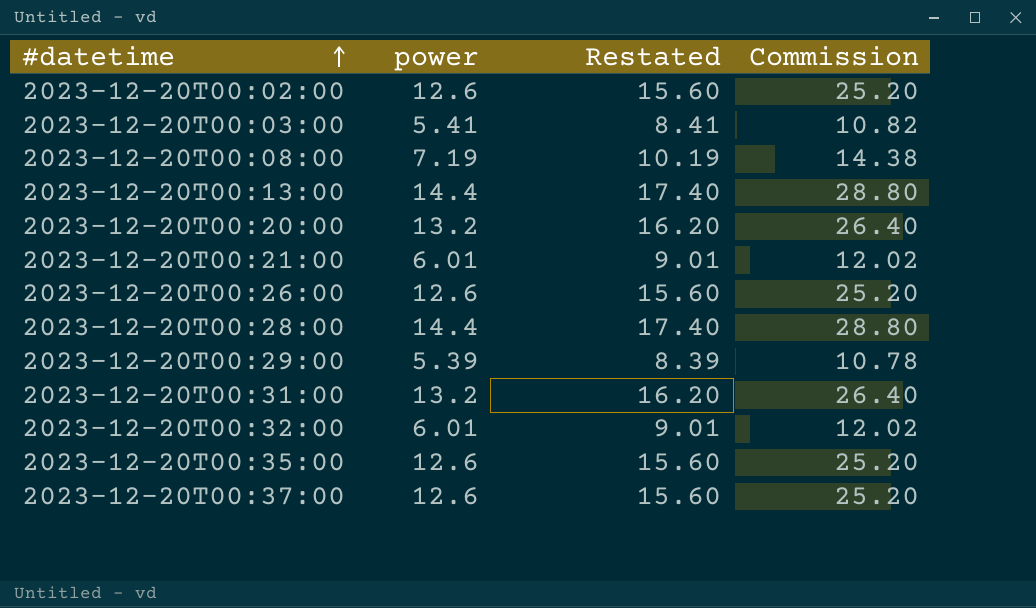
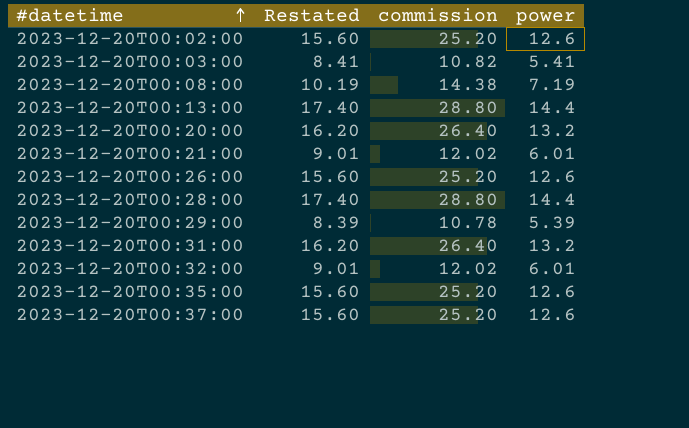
column name: Commission -> commission
column power | position: 2 -> 4

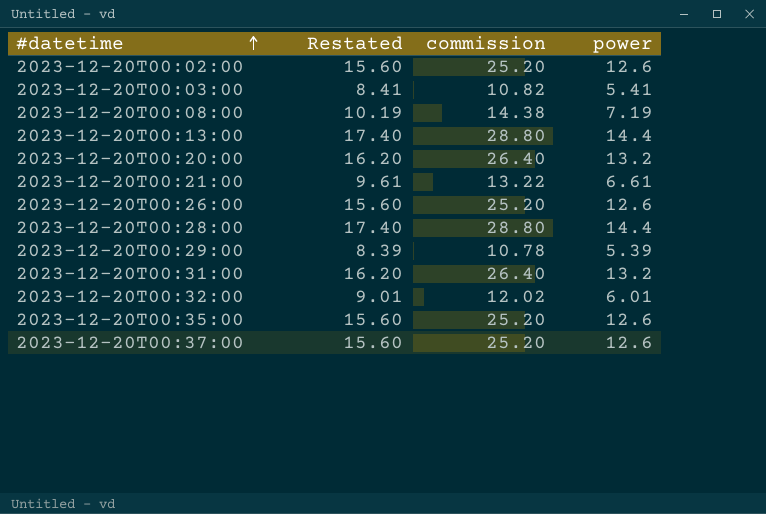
2023-12-20T00:21:00 | Restated: 9.01 -> 9.61
2023-12-20T00:21:00 | commission: 12.02 -> 13.22
2023-12-20T00:21:00 | power: 6.01 -> 6.61

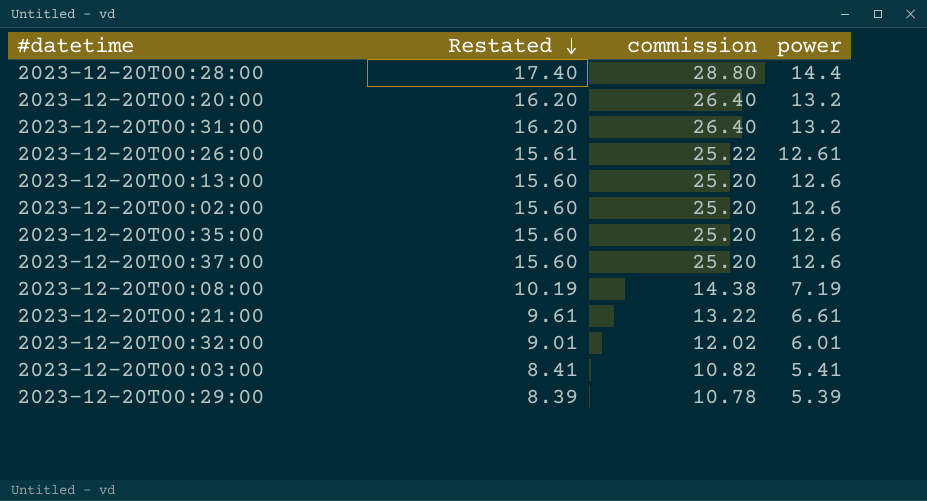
row order: #datetime ascending -> Restated descending
2023-12-20T00:26:00 | Restated: 15.60 -> 15.61
2023-12-20T00:26:00 | commission: 25.20 -> 25.22
2023-12-20T00:26:00 | power: 12.6 -> 12.61
2023-12-20T00:13:00 | Restated: 17.40 -> 15.60
2023-12-20T00:13:00 | commission: 28.80 -> 25.20
2023-12-20T00:13:00 | power: 14.4 -> 12.6

